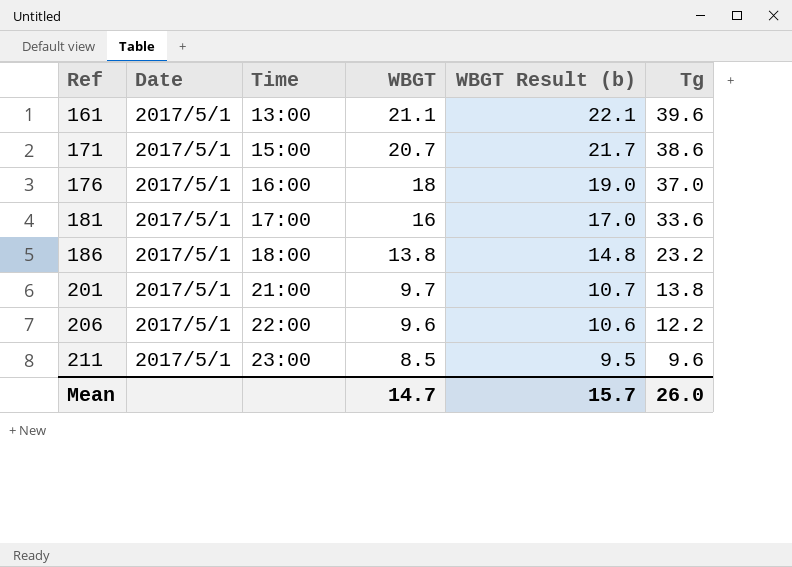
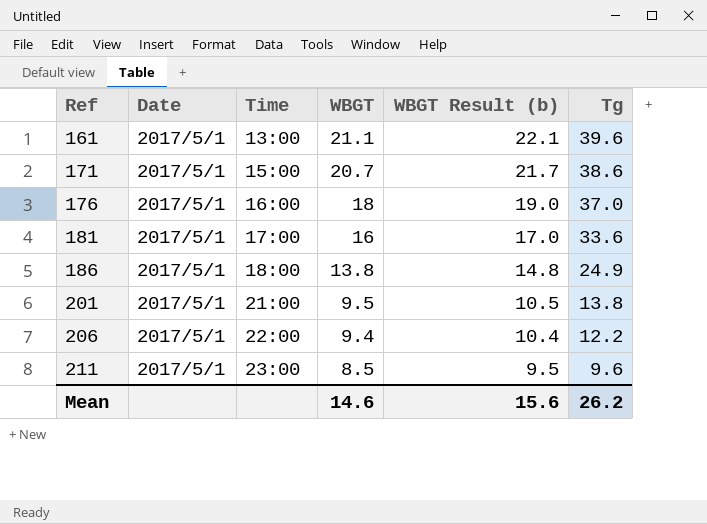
186 | Tg: 23.2 -> 24.9
201 | WBGT: 9.7 -> 9.5
201 | WBGT Result (b): 10.7 -> 10.5
206 | WBGT: 9.6 -> 9.4
206 | WBGT Result (b): 10.6 -> 10.4
Mean | WBGT: 14.7 -> 14.6
Mean | WBGT Result (b): 15.7 -> 15.6
Mean | Tg: 26.0 -> 26.2

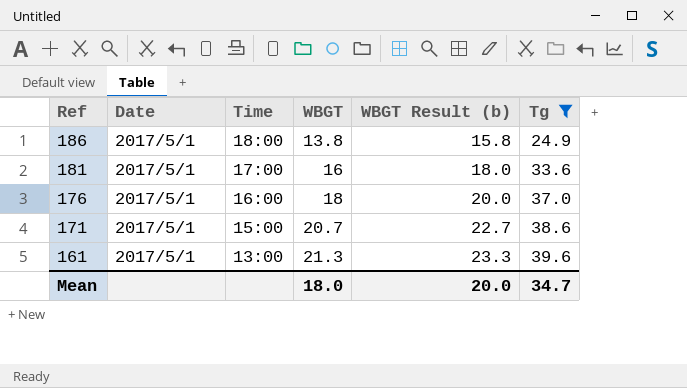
filter: none -> Tg >= 24.9
row order: Ref ascending -> Ref descending
column WBGT Result (b) | formula: [WBGT] + 1 -> [WBGT] + 2
161 | WBGT: 21.1 -> 21.3
Mean | WBGT: 14.6 -> 18.0
Mean | WBGT Result (b): 15.6 -> 20.0
Mean | Tg: 26.2 -> 34.7

